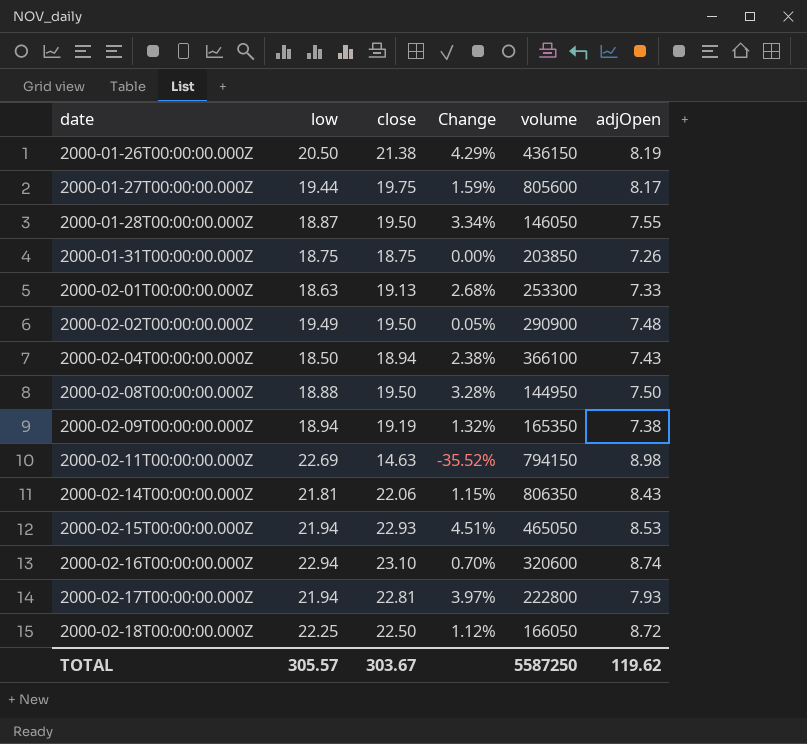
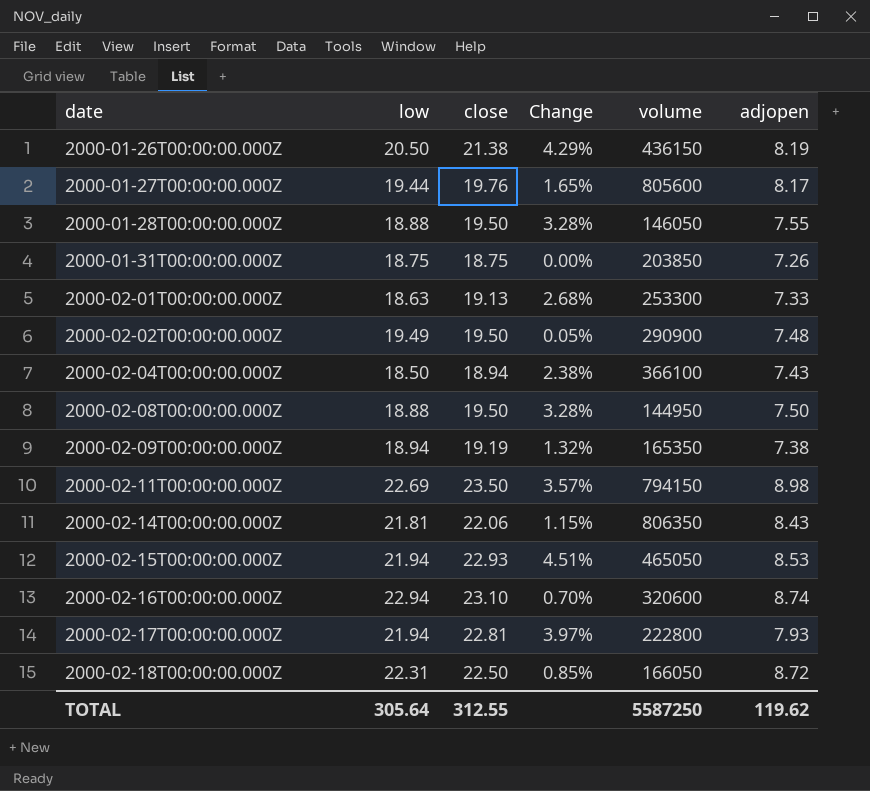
column name: adjOpen -> adjopen
2000-01-27T00:00:00.000Z | close: 19.75 -> 19.76
2000-01-27T00:00:00.000Z | Change: 1.59% -> 1.65%
2000-01-28T00:00:00.000Z | low: 18.87 -> 18.88
2000-01-28T00:00:00.000Z | Change: 3.34% -> 3.28%
2000-02-11T00:00:00.000Z | close: 14.63 -> 23.50
2000-02-11T00:00:00.000Z | Change: -35.52% -> 3.57%
2000-02-18T00:00:00.000Z | low: 22.25 -> 22.31
2000-02-18T00:00:00.000Z | Change: 1.12% -> 0.85%
TOTAL | low: 305.57 -> 305.64
TOTAL | close: 303.67 -> 312.55

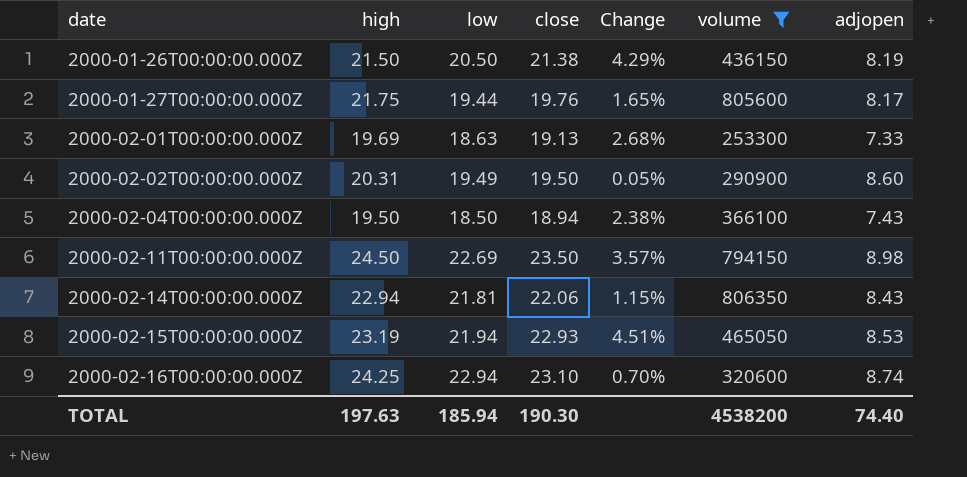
filter: none -> volume >= 253300
column high | position: none -> 2
2000-02-02T00:00:00.000Z | adjopen: 7.48 -> 8.60
TOTAL | low: 305.64 -> 185.94
TOTAL | close: 312.55 -> 190.30
TOTAL | volume: 5587250 -> 4538200
TOTAL | adjopen: 119.62 -> 74.40

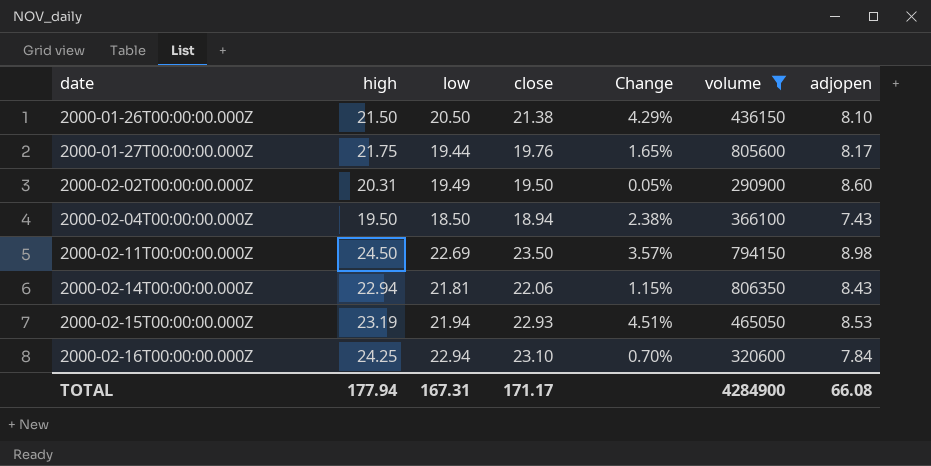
row 2000-02-01T00:00:00.000Z: 19.69 | 18.63 | 19.13 | 2.68% | 253300 | 7.33 -> none
2000-01-26T00:00:00.000Z | adjopen: 8.19 -> 8.10
2000-02-16T00:00:00.000Z | adjopen: 8.74 -> 7.84
TOTAL | high: 197.63 -> 177.94
TOTAL | low: 185.94 -> 167.31
TOTAL | close: 190.30 -> 171.17
TOTAL | volume: 4538200 -> 4284900
TOTAL | adjopen: 74.40 -> 66.08

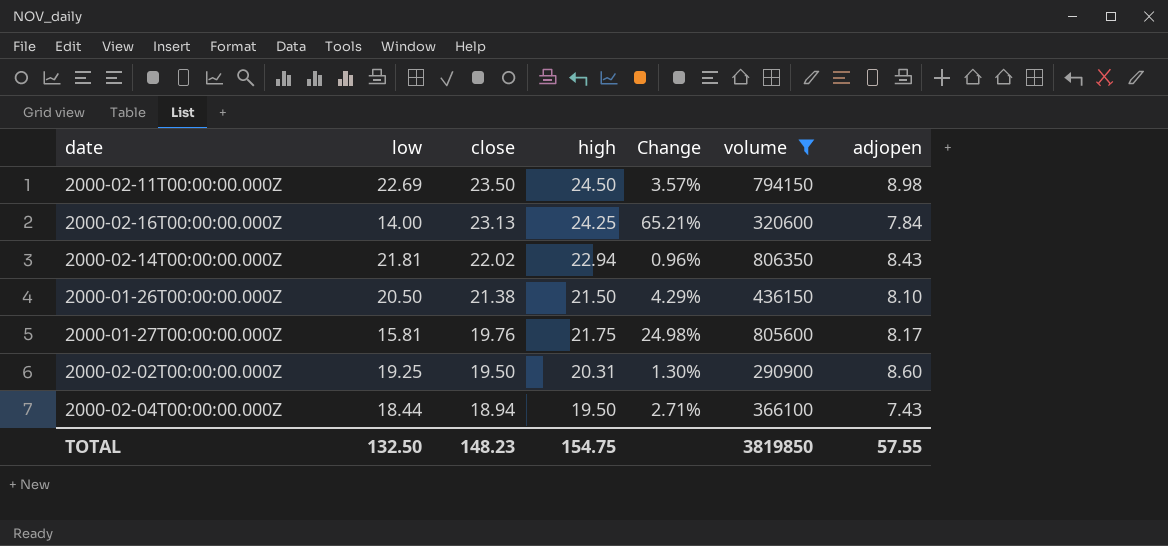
row order: date ascending -> close descending
column high | position: 2 -> 4
row 2000-02-15T00:00:00.000Z: 23.19 | 21.94 | 22.93 | 4.51% | 465050 | 8.53 -> none
2000-02-16T00:00:00.000Z | low: 22.94 -> 14.00
2000-02-16T00:00:00.000Z | close: 23.10 -> 23.13
2000-02-16T00:00:00.000Z | Change: 0.70% -> 65.21%
2000-02-14T00:00:00.000Z | close: 22.06 -> 22.02
2000-02-14T00:00:00.000Z | Change: 1.15% -> 0.96%
2000-01-27T00:00:00.000Z | low: 19.44 -> 15.81
2000-01-27T00:00:00.000Z | Change: 1.65% -> 24.98%
2000-02-02T00:00:00.000Z | low: 19.49 -> 19.25
2000-02-02T00:00:00.000Z | Change: 0.05% -> 1.30%
2000-02-04T00:00:00.000Z | low: 18.50 -> 18.44
2000-02-04T00:00:00.000Z | Change: 2.38% -> 2.71%
TOTAL | low: 167.31 -> 132.50
TOTAL | close: 171.17 -> 148.23
TOTAL | high: 177.94 -> 154.75
TOTAL | volume: 4284900 -> 3819850
TOTAL | adjopen: 66.08 -> 57.55

